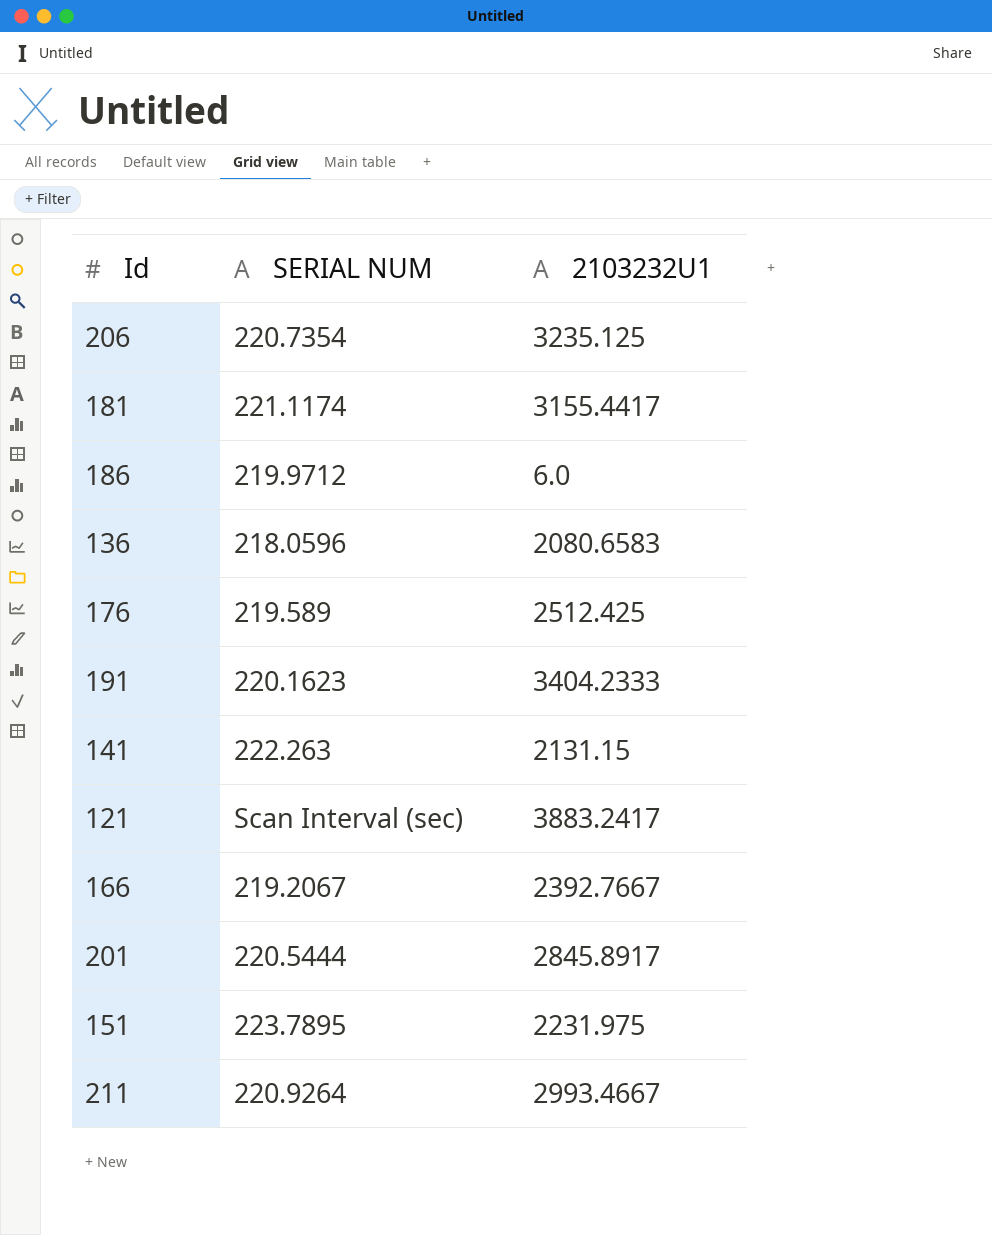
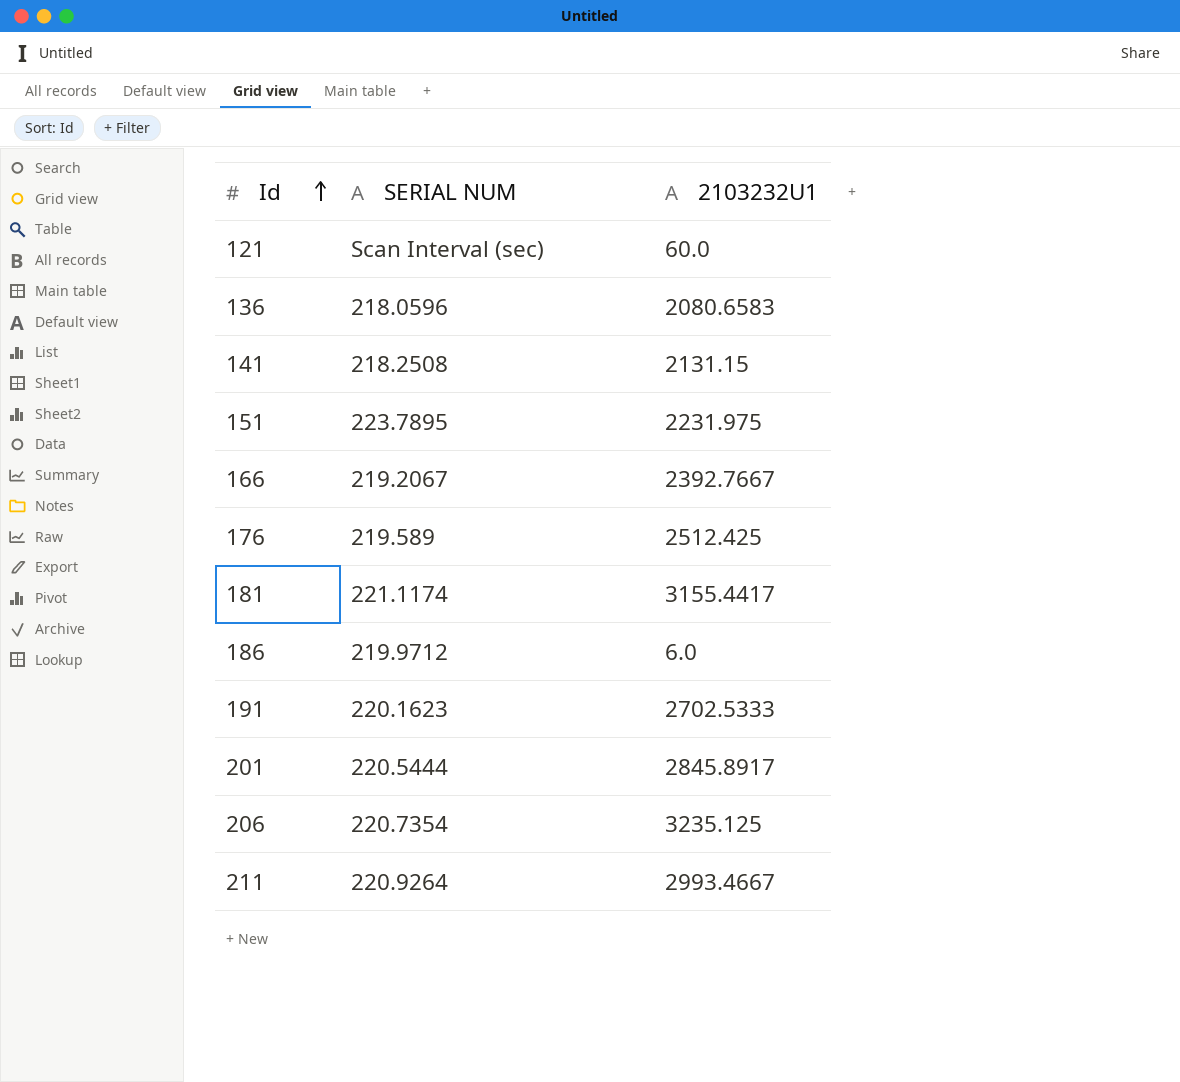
row order: none -> Id ascending
121 | 2103232U1: 3883.2417 -> 60.0
141 | SERIAL NUM: 222.263 -> 218.2508
191 | 2103232U1: 3404.2333 -> 2702.5333

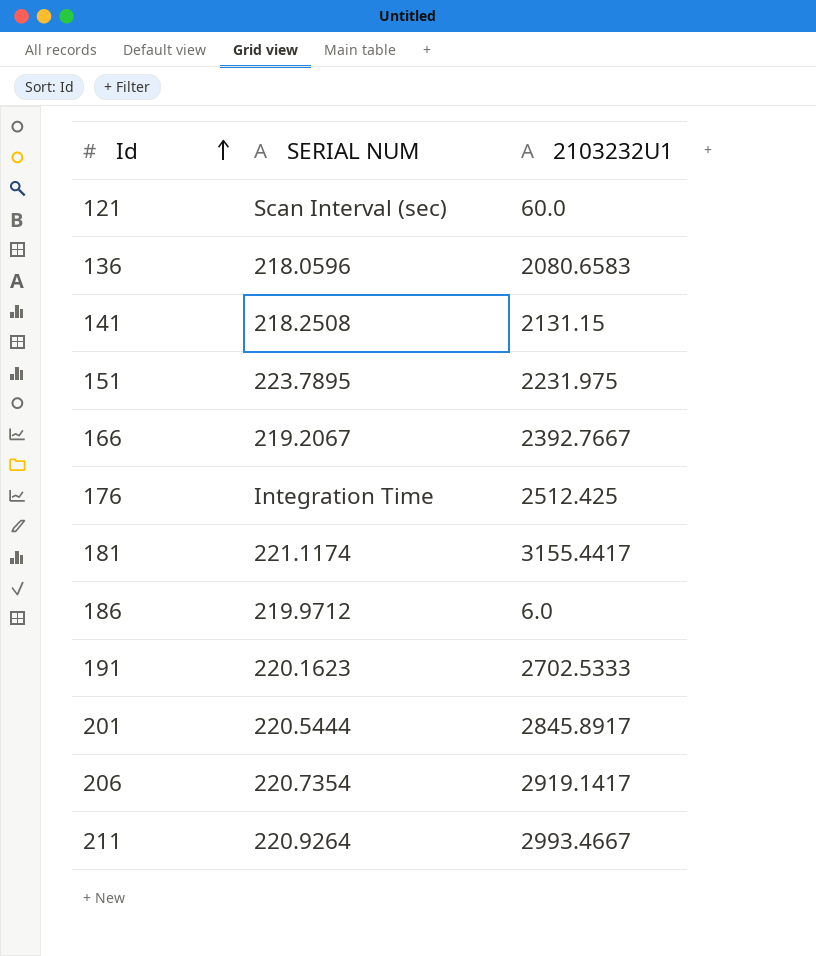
176 | SERIAL NUM: 219.589 -> Integration Time
206 | 2103232U1: 3235.125 -> 2919.1417

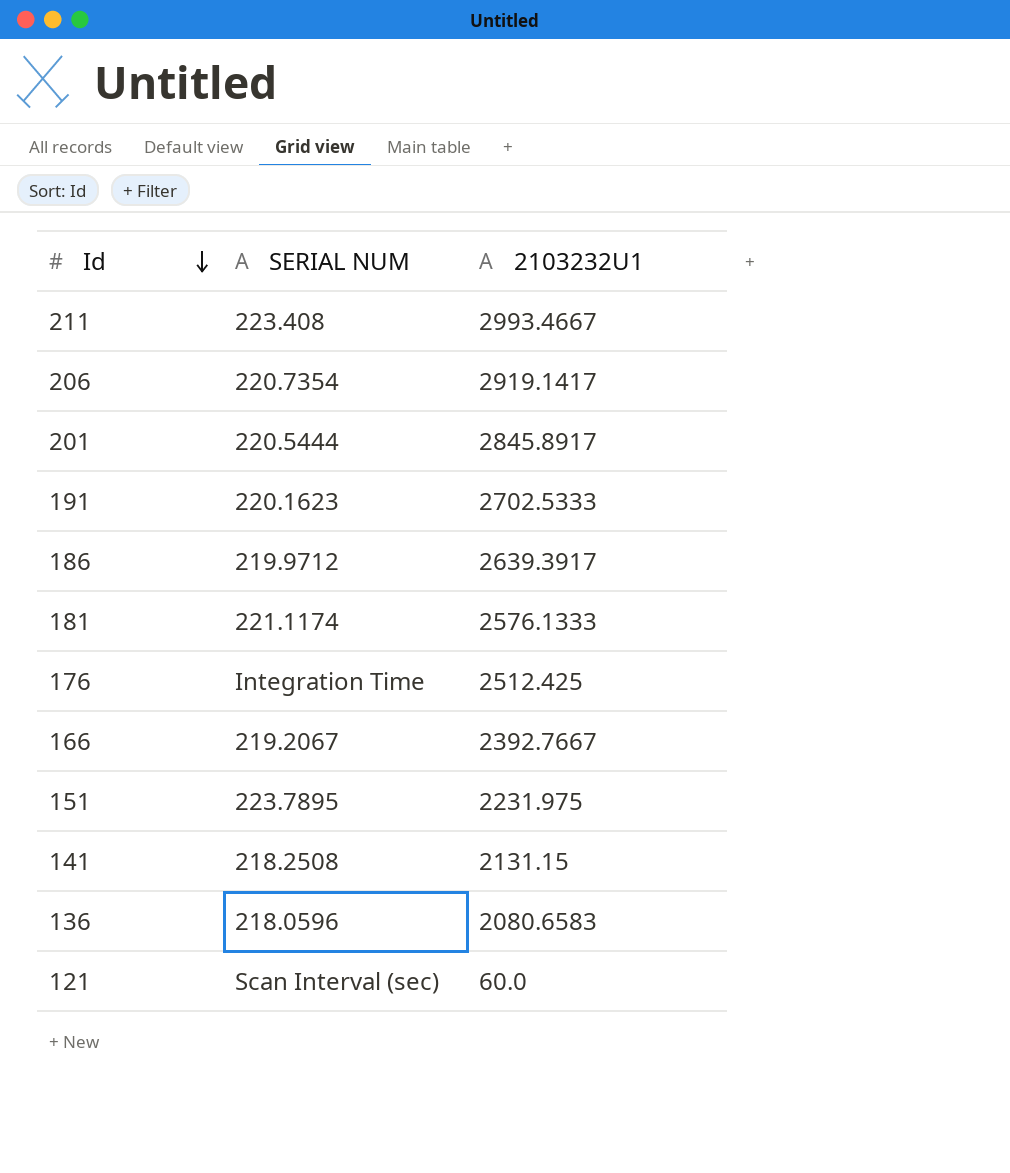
row order: Id ascending -> Id descending
211 | SERIAL NUM: 220.9264 -> 223.408
186 | 2103232U1: 6.0 -> 2639.3917
181 | 2103232U1: 3155.4417 -> 2576.1333

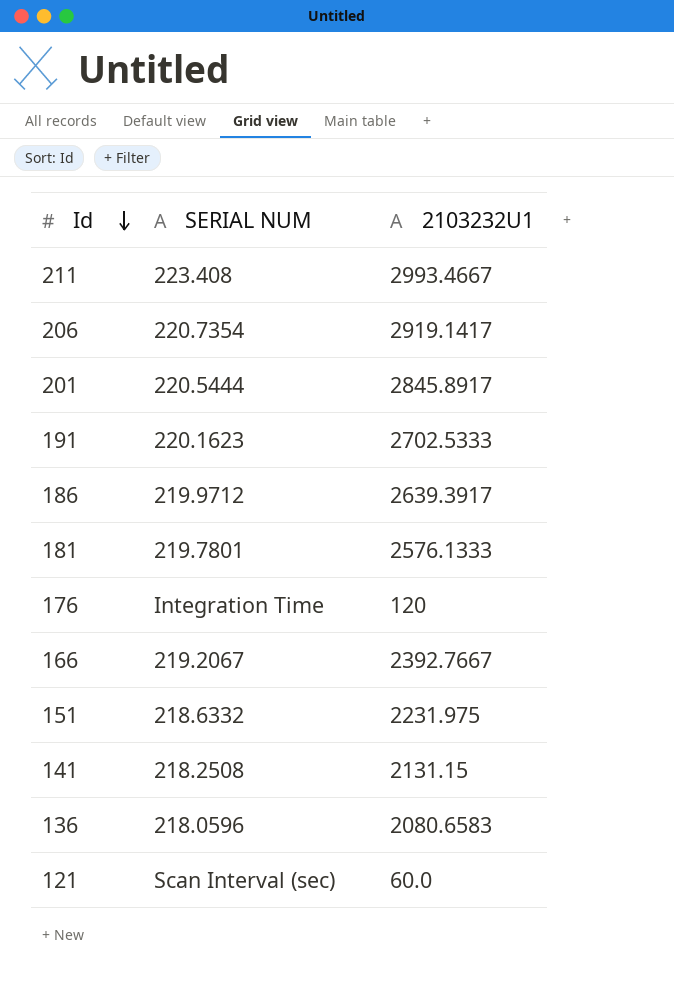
181 | SERIAL NUM: 221.1174 -> 219.7801
176 | 2103232U1: 2512.425 -> 120
151 | SERIAL NUM: 223.7895 -> 218.6332

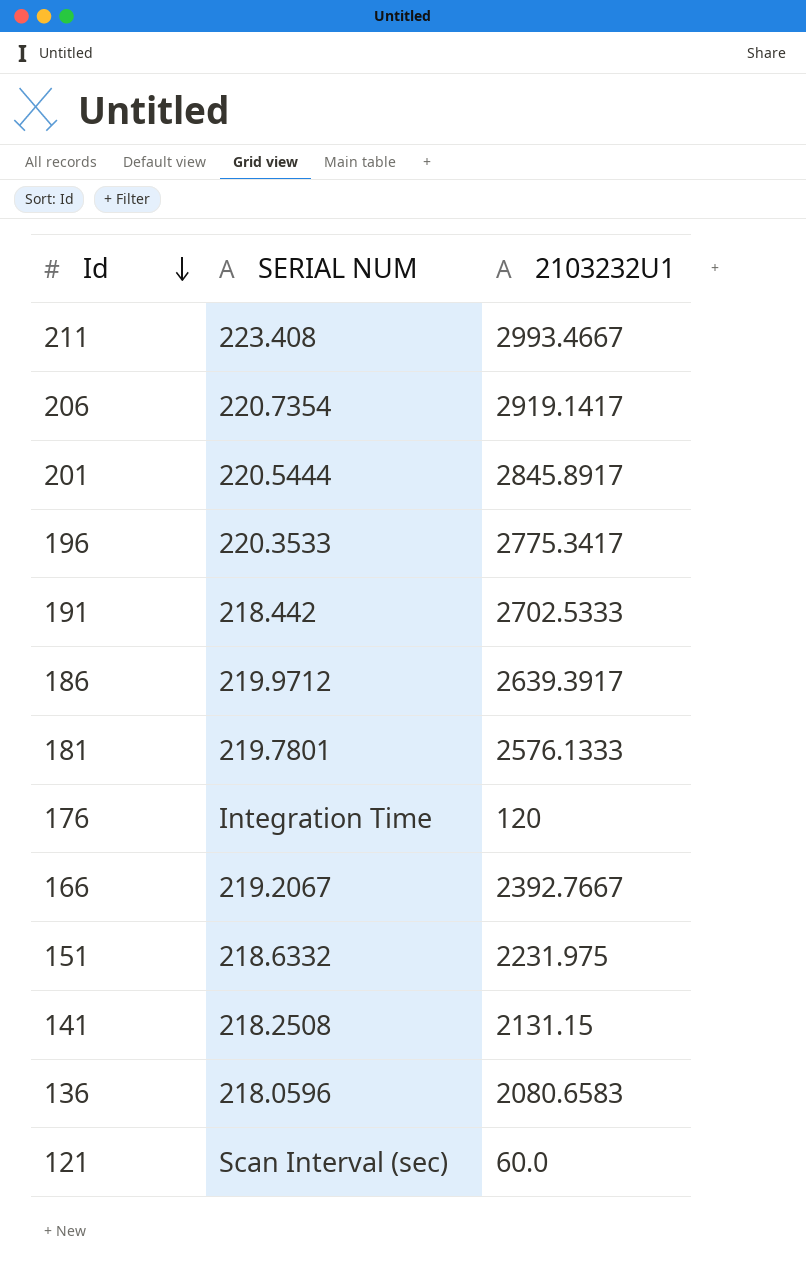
row 196: none -> 220.3533 | 2775.3417
191 | SERIAL NUM: 220.1623 -> 218.442

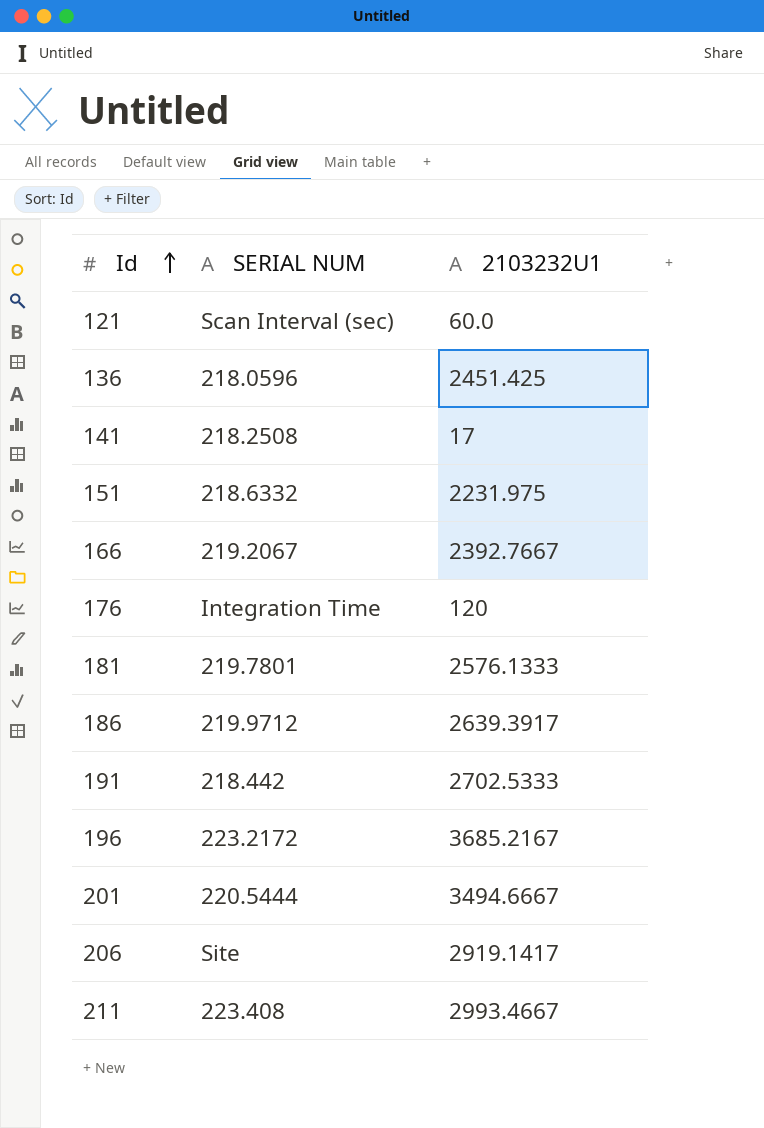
row order: Id descending -> Id ascending
136 | 2103232U1: 2080.6583 -> 2451.425
141 | 2103232U1: 2131.15 -> 17
196 | SERIAL NUM: 220.3533 -> 223.2172
196 | 2103232U1: 2775.3417 -> 3685.2167
201 | 2103232U1: 2845.8917 -> 3494.6667
206 | SERIAL NUM: 220.7354 -> Site

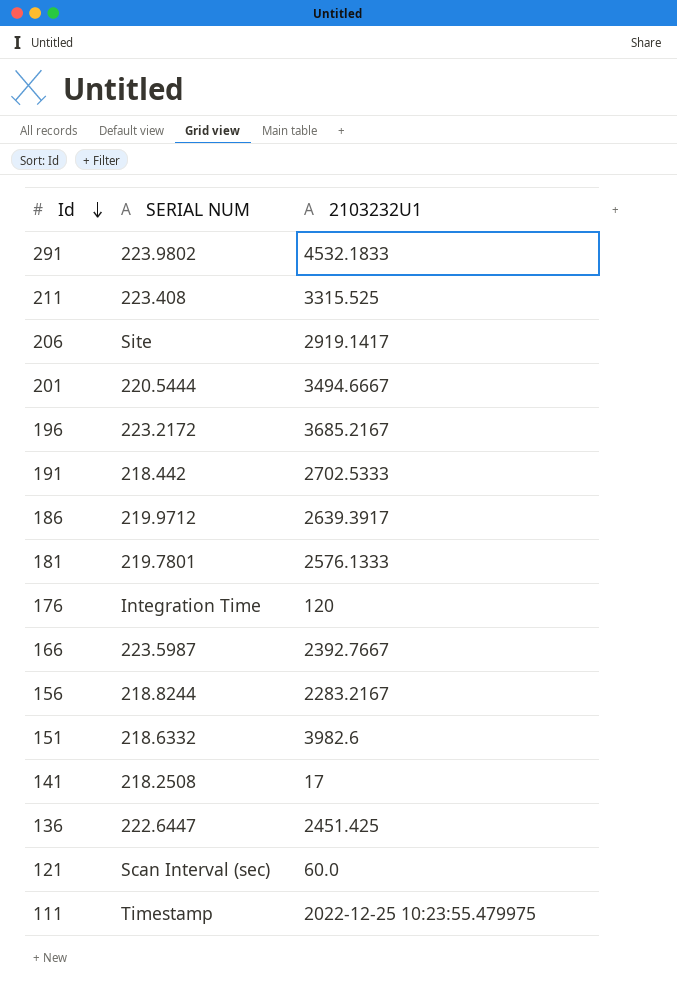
row order: Id ascending -> Id descending
row 291: none -> 223.9802 | 4532.1833
211 | 2103232U1: 2993.4667 -> 3315.525
166 | SERIAL NUM: 219.2067 -> 223.5987
row 156: none -> 218.8244 | 2283.2167
151 | 2103232U1: 2231.975 -> 3982.6
136 | SERIAL NUM: 218.0596 -> 222.6447
row 111: none -> Timestamp | 2022-12-25 10:23:55.479975

